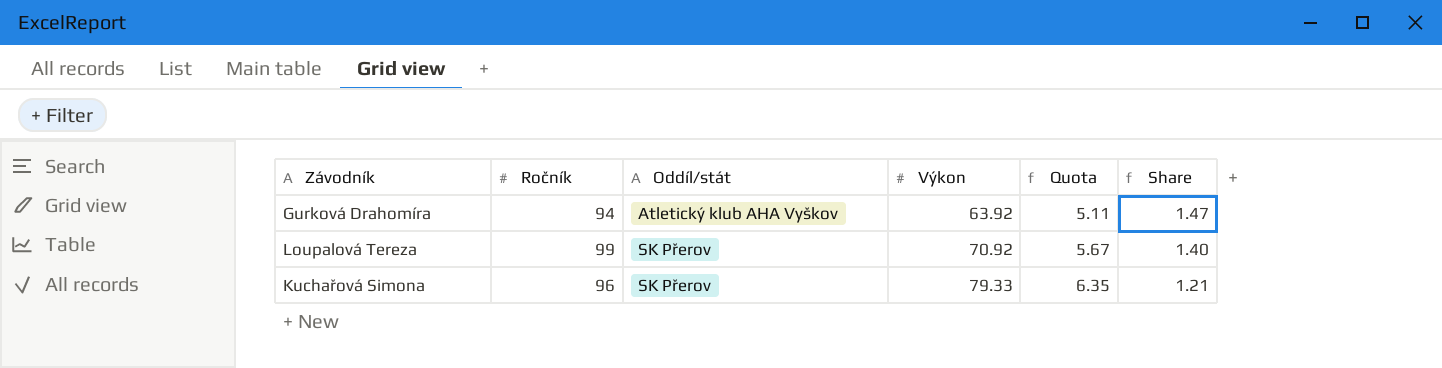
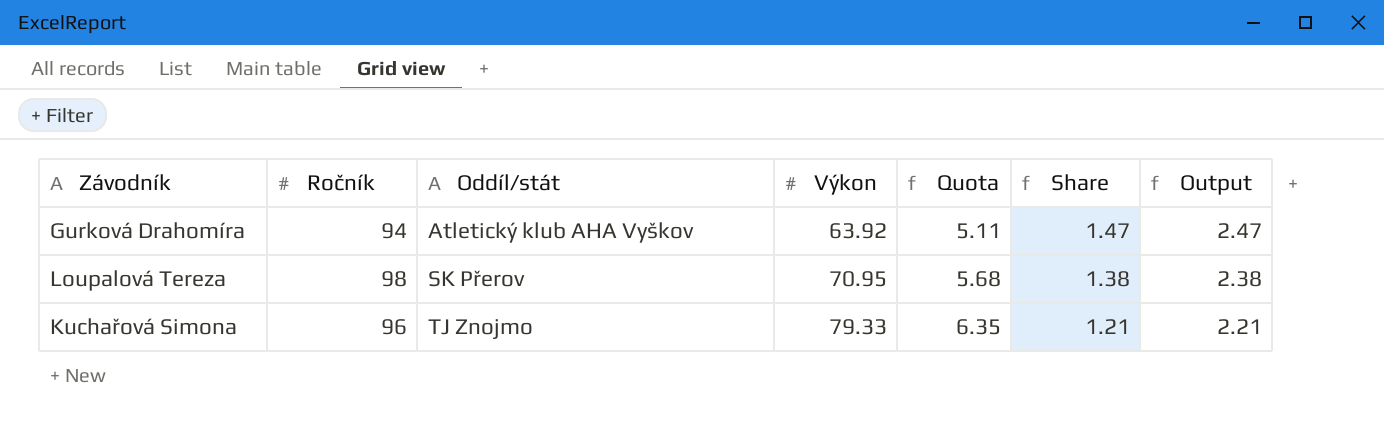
column Output | formula: none -> [Share] + 1
Loupalová Tereza | Ročník: 99 -> 98
Loupalová Tereza | Výkon: 70.92 -> 70.95
Loupalová Tereza | Quota: 5.67 -> 5.68
Loupalová Tereza | Share: 1.40 -> 1.38
Kuchařová Simona | Oddíl/stát: SK Přerov -> TJ Znojmo

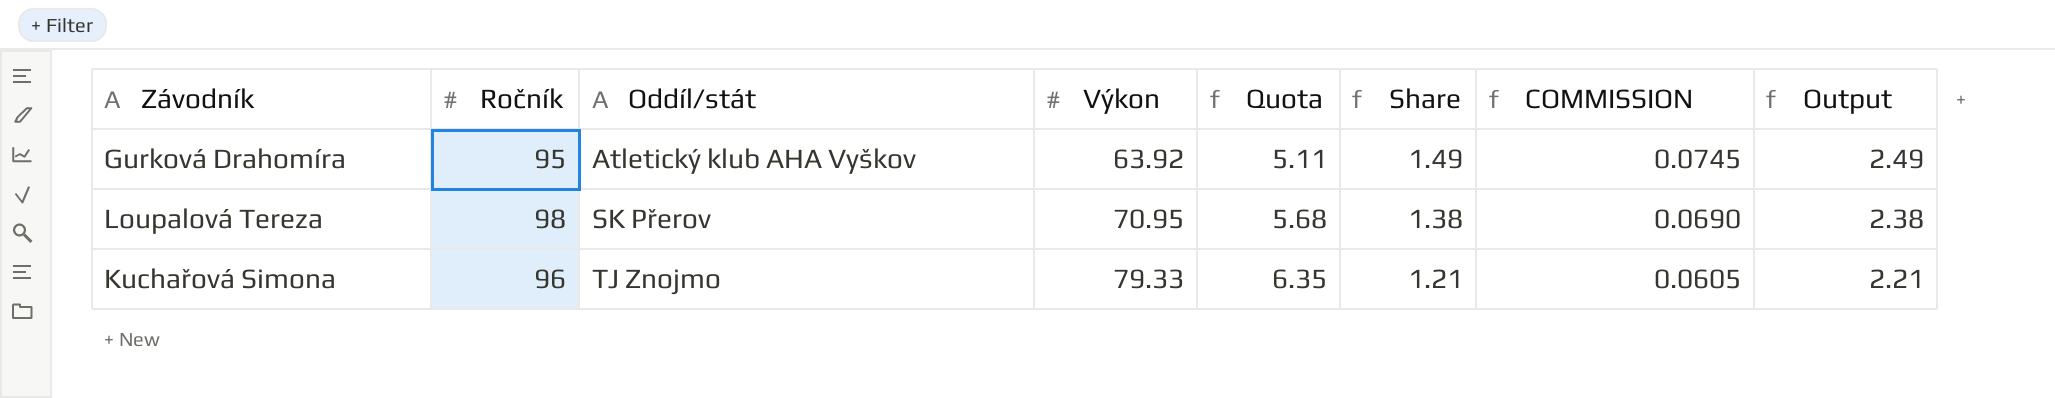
column COMMISSION | formula: none -> [Share] * 0.05
Gurková Drahomíra | Ročník: 94 -> 95
Gurková Drahomíra | Share: 1.47 -> 1.49
Gurková Drahomíra | Output: 2.47 -> 2.49

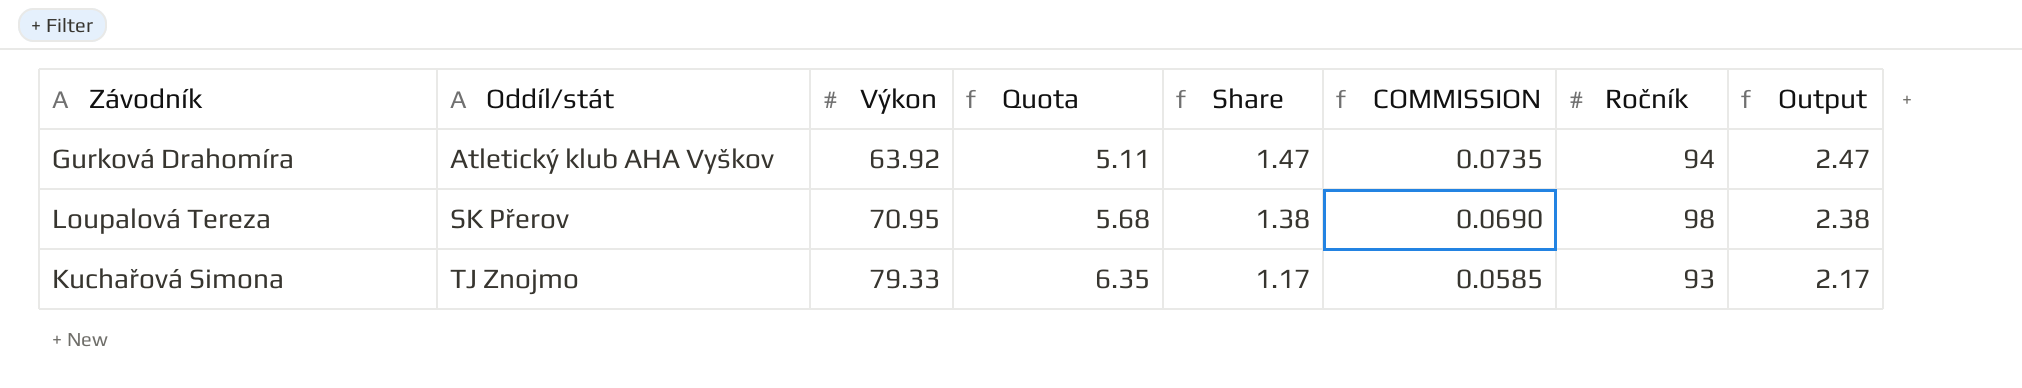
column Ročník | position: 2 -> 7
Gurková Drahomíra | Share: 1.49 -> 1.47
Gurková Drahomíra | COMMISSION: 0.0745 -> 0.0735
Gurková Drahomíra | Ročník: 95 -> 94
Gurková Drahomíra | Output: 2.49 -> 2.47
Kuchařová Simona | Share: 1.21 -> 1.17
Kuchařová Simona | COMMISSION: 0.0605 -> 0.0585
Kuchařová Simona | Ročník: 96 -> 93
Kuchařová Simona | Output: 2.21 -> 2.17

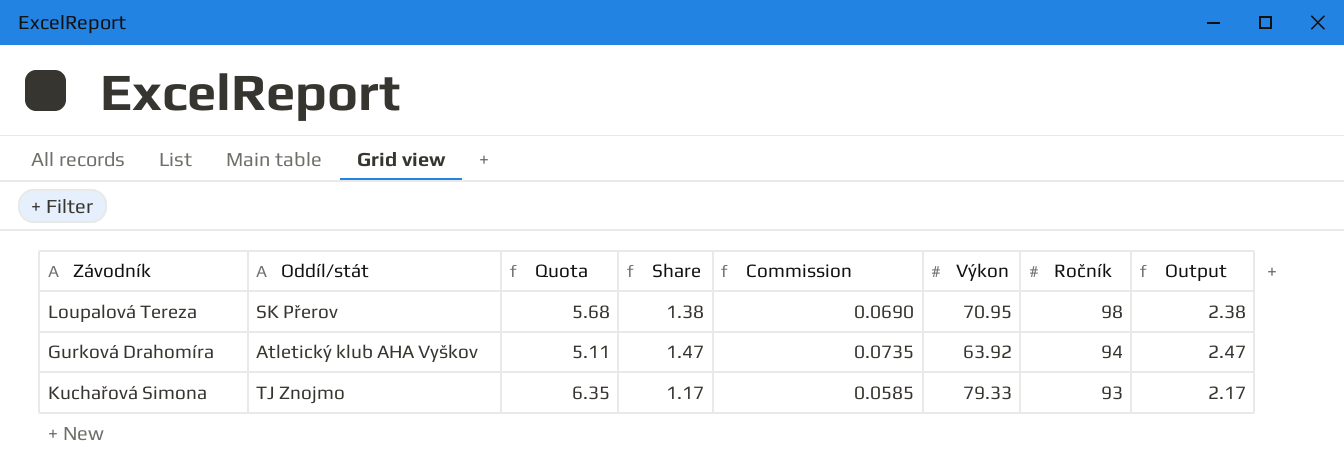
row order: Oddíl/stát ascending -> Ročník descending
column name: COMMISSION -> Commission
column Výkon | position: 3 -> 6

